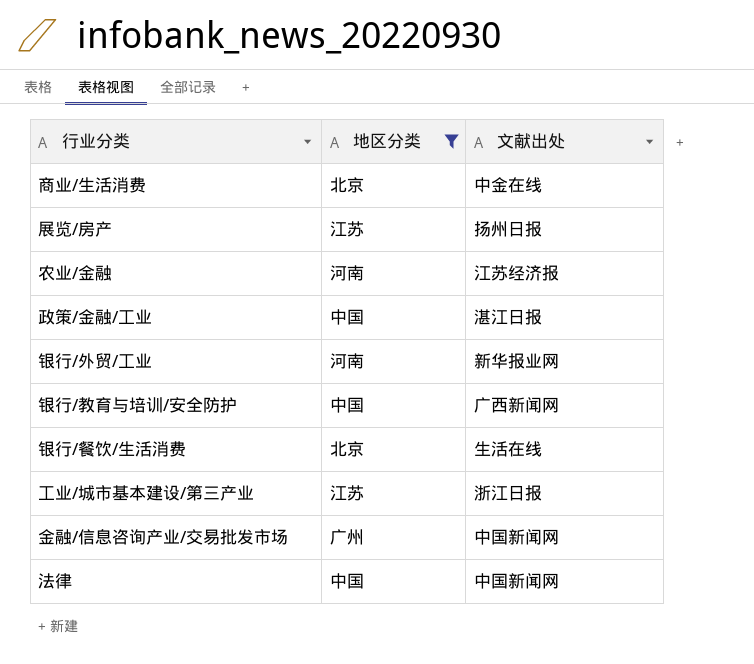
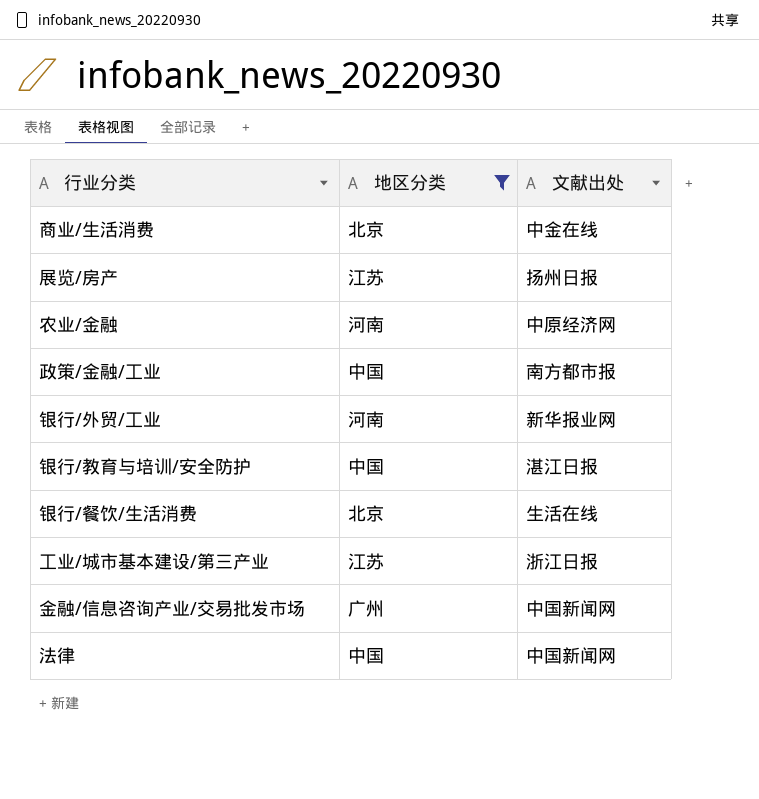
农业/金融 | 文献出处: 江苏经济报 -> 中原经济网
政策/金融/工业 | 文献出处: 湛江日报 -> 南方都市报
银行/教育与培训/安全防护 | 文献出处: 广西新闻网 -> 湛江日报

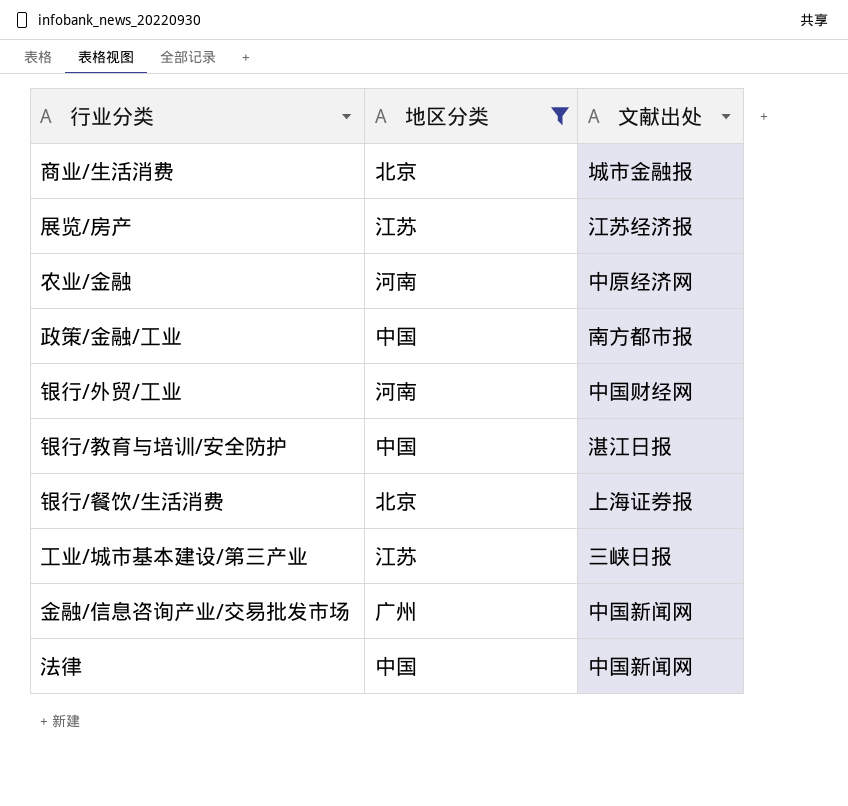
商业/生活消费 | 文献出处: 中金在线 -> 城市金融报
展览/房产 | 文献出处: 扬州日报 -> 江苏经济报
银行/外贸/工业 | 文献出处: 新华报业网 -> 中国财经网
银行/餐饮/生活消费 | 文献出处: 生活在线 -> 上海证券报
工业/城市基本建设/第三产业 | 文献出处: 浙江日报 -> 三峡日报

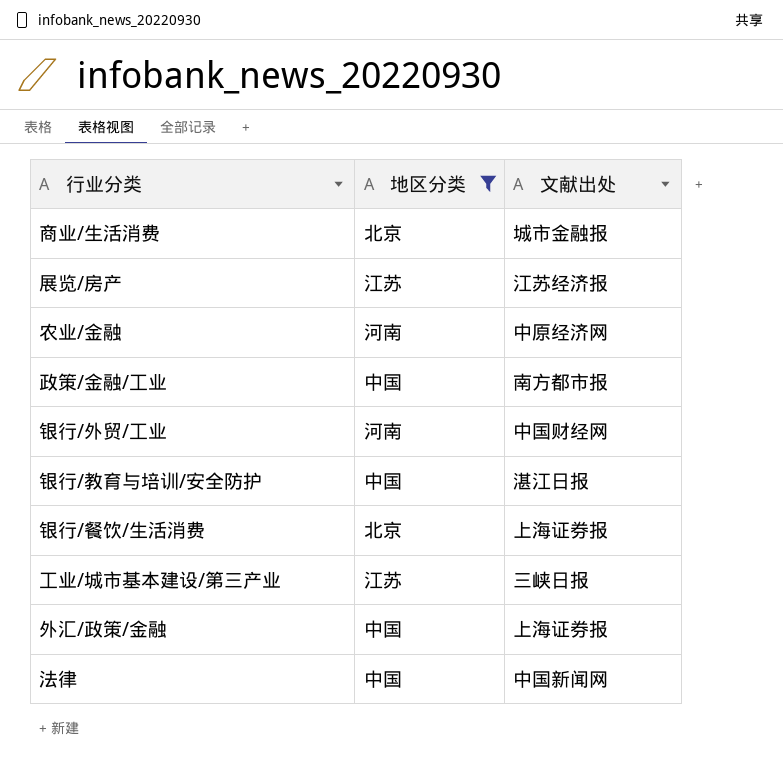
row 金融/信息咨询产业/交易批发市场: 广州 | 中国新闻网 -> none
row 外汇/政策/金融: none -> 中国 | 上海证券报

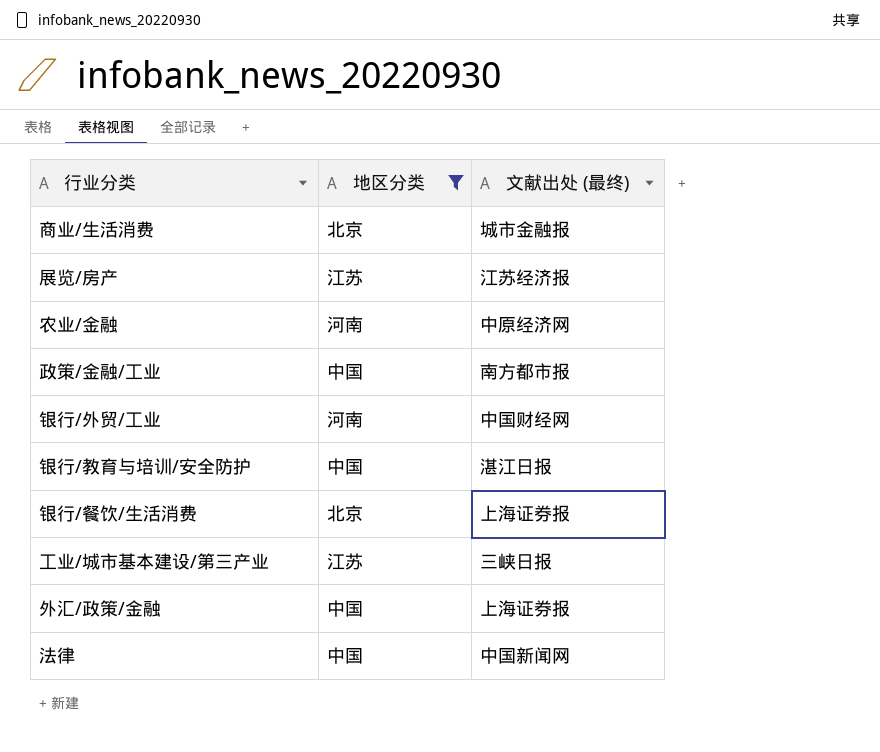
column name: 文献出处 -> 文献出处 (最终)

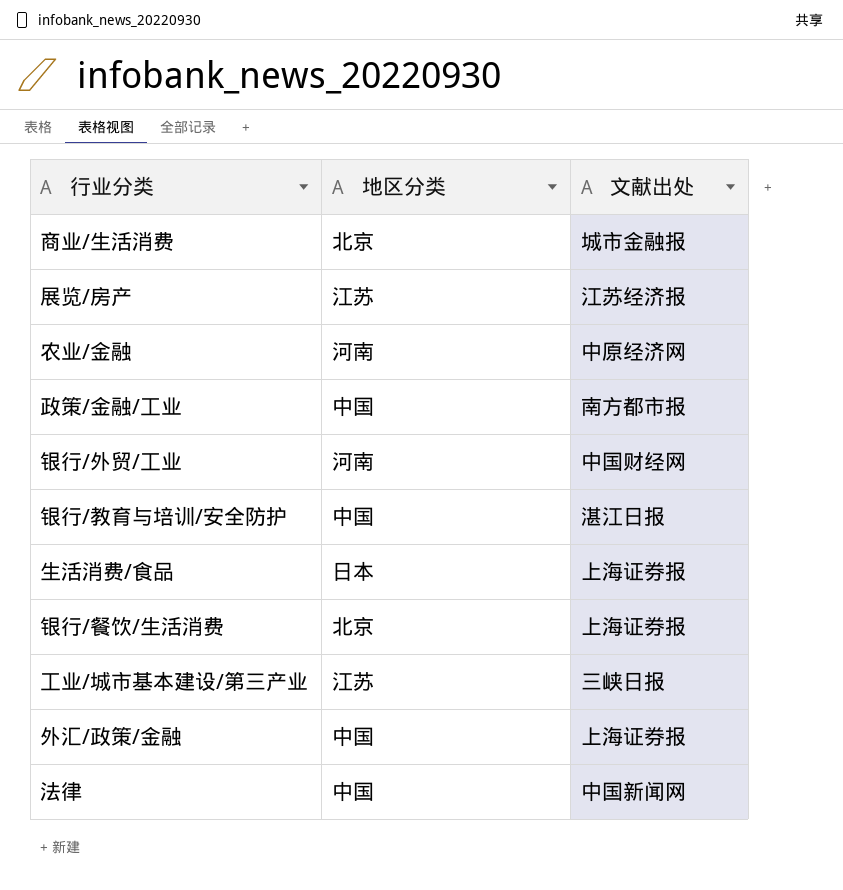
filter: 地区分类 != 日本 -> none
column name: 文献出处 (最终) -> 文献出处

